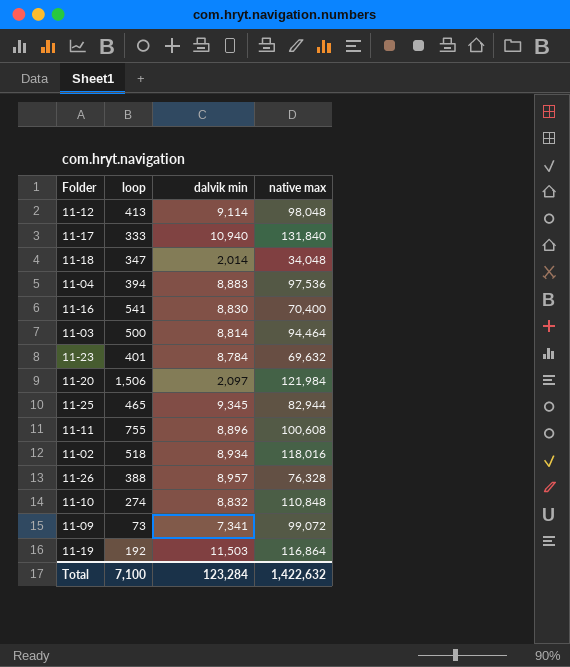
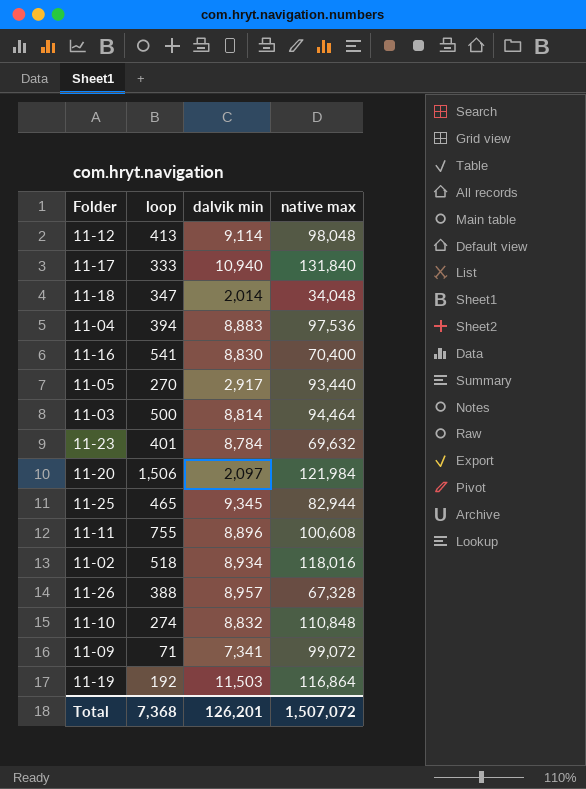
row 11-05: none -> 270 | 2,917 | 93,440
11-26 | native max: 76,328 -> 67,328
11-09 | loop: 73 -> 71
Total | loop: 7,100 -> 7,368
Total | dalvik min: 123,284 -> 126,201
Total | native max: 1,422,632 -> 1,507,072

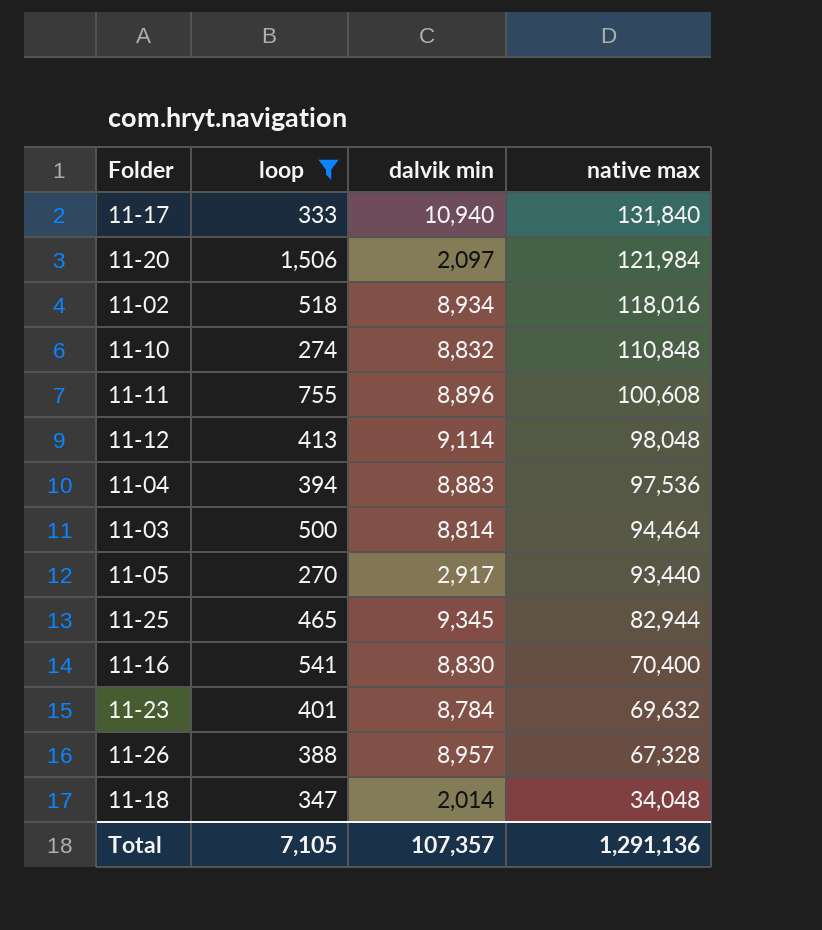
filter: none -> loop >= 270
row order: none -> native max descending
Total | loop: 7,368 -> 7,105
Total | dalvik min: 126,201 -> 107,357
Total | native max: 1,507,072 -> 1,291,136

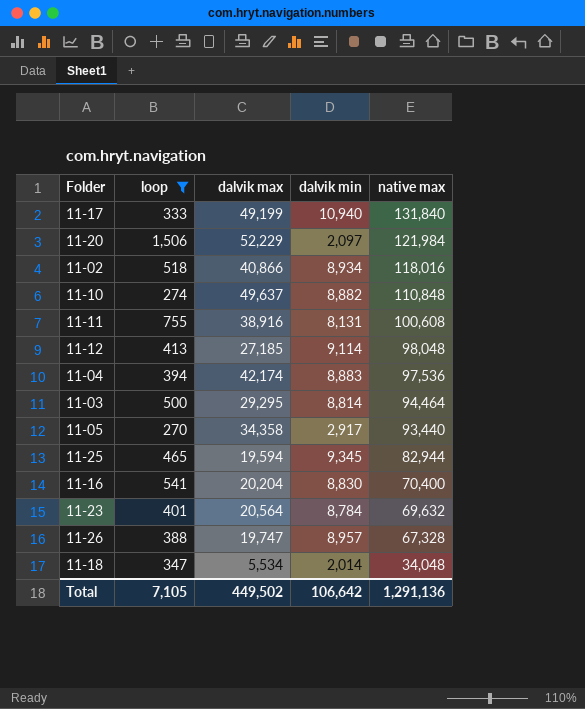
column dalvik max | position: none -> 3
11-10 | dalvik min: 8,832 -> 8,882
11-11 | dalvik min: 8,896 -> 8,131
Total | dalvik min: 107,357 -> 106,642

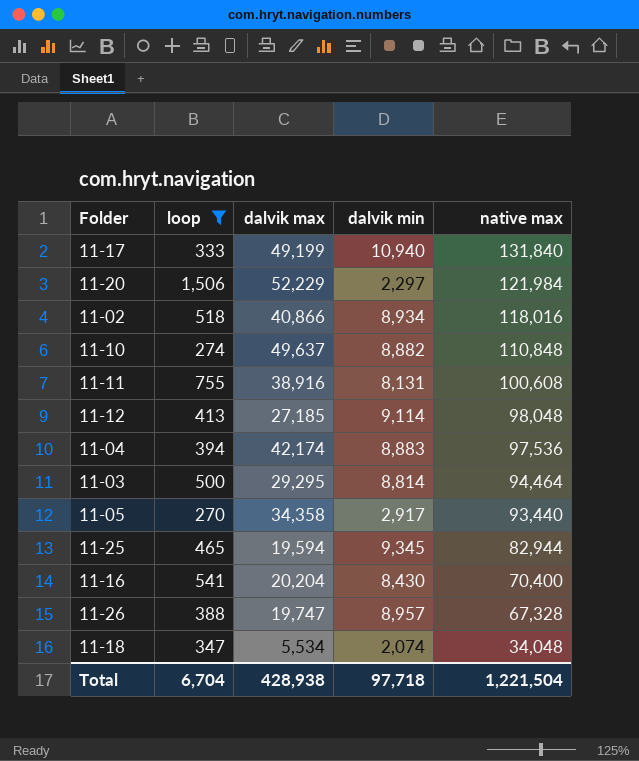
row 11-23: 401 | 20,564 | 8,784 | 69,632 -> none
11-20 | dalvik min: 2,097 -> 2,297
11-16 | dalvik min: 8,830 -> 8,430
11-18 | dalvik min: 2,014 -> 2,074
Total | loop: 7,105 -> 6,704
Total | dalvik max: 449,502 -> 428,938
Total | dalvik min: 106,642 -> 97,718
Total | native max: 1,291,136 -> 1,221,504

